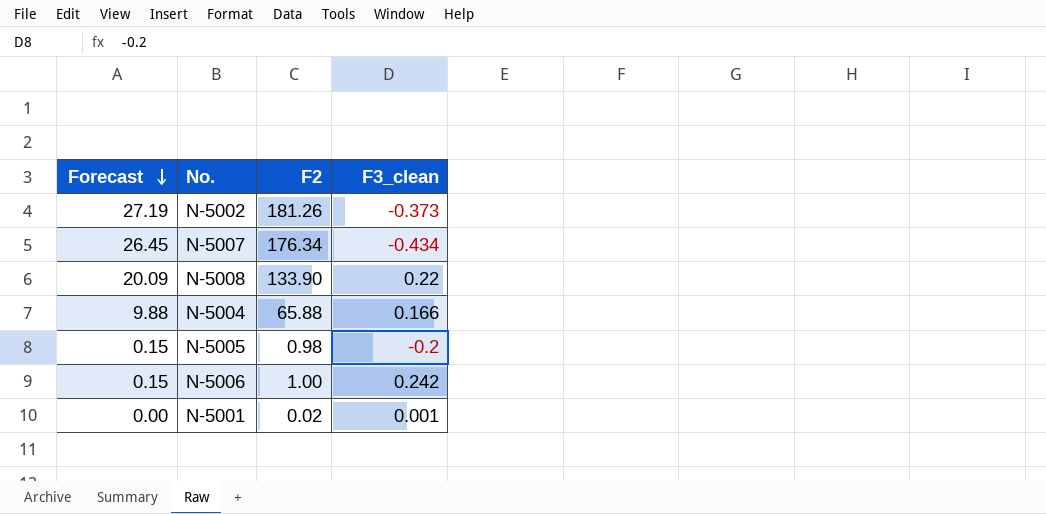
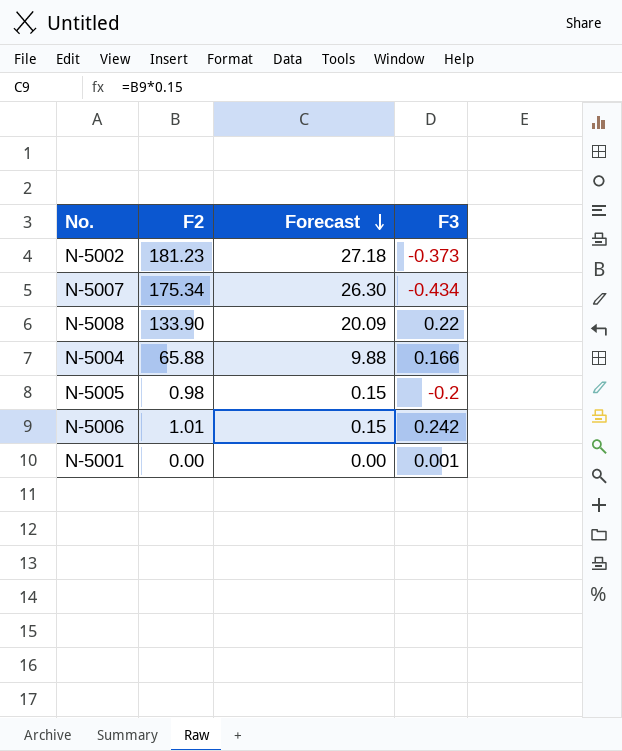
column Forecast | position: 1 -> 3
column name: F3_clean -> F3
N-5002 | F2: 181.26 -> 181.23
N-5002 | Forecast: 27.19 -> 27.18
N-5007 | F2: 176.34 -> 175.34
N-5007 | Forecast: 26.45 -> 26.30
N-5006 | F2: 1.00 -> 1.01
N-5001 | F2: 0.02 -> 0.00

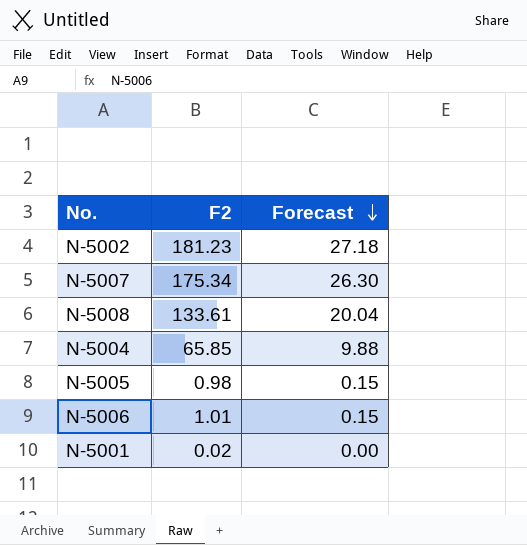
column F3 | position: 4 -> none
N-5008 | F2: 133.90 -> 133.61
N-5008 | Forecast: 20.09 -> 20.04
N-5004 | F2: 65.88 -> 65.85
N-5001 | F2: 0.00 -> 0.02

